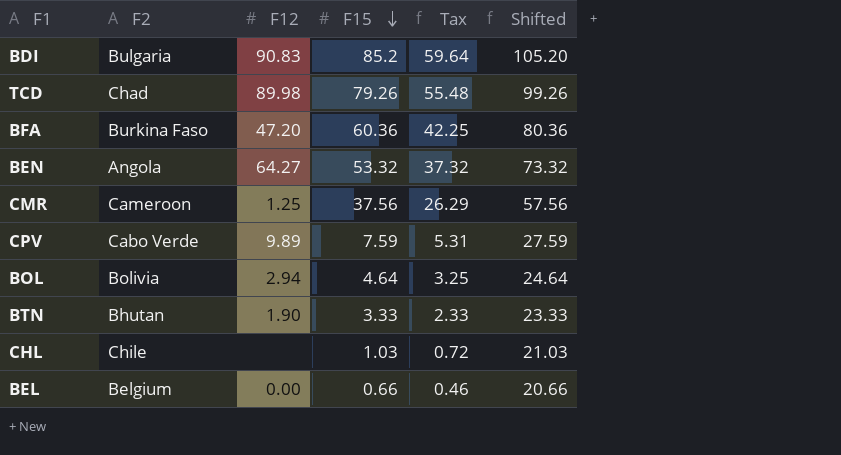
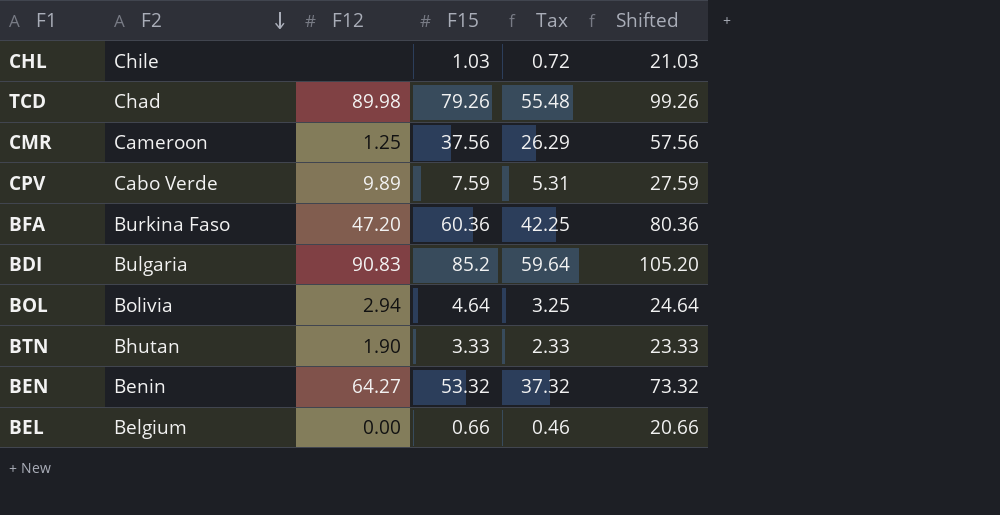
row order: F15 descending -> F2 descending
BEN | F2: Angola -> Benin

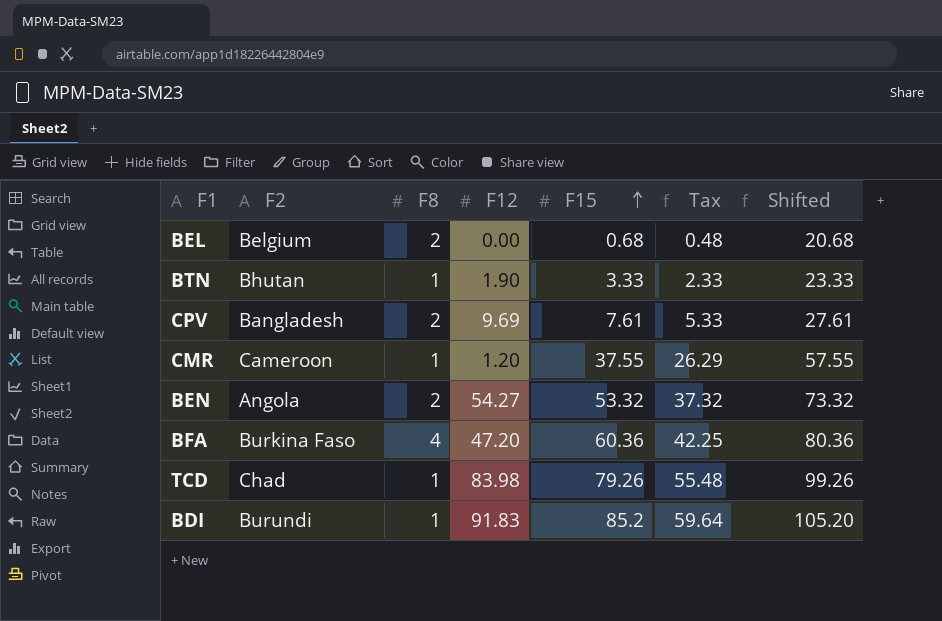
row order: F2 descending -> F15 ascending
column F8 | position: none -> 3
row CHL: Chile | none | 1.03 | 0.72 | 21.03 -> none
row BOL: Bolivia | 2.94 | 4.64 | 3.25 | 24.64 -> none
BEL | F15: 0.66 -> 0.68
BEL | Tax: 0.46 -> 0.48
BEL | Shifted: 20.66 -> 20.68
CPV | F2: Cabo Verde -> Bangladesh
CPV | F12: 9.89 -> 9.69
CPV | F15: 7.59 -> 7.61
CPV | Tax: 5.31 -> 5.33
CPV | Shifted: 27.59 -> 27.61
CMR | F12: 1.25 -> 1.20
CMR | F15: 37.56 -> 37.55
CMR | Shifted: 57.56 -> 57.55
BEN | F2: Benin -> Angola
BEN | F12: 64.27 -> 54.27
TCD | F12: 89.98 -> 83.98
BDI | F2: Bulgaria -> Burundi
BDI | F12: 90.83 -> 91.83

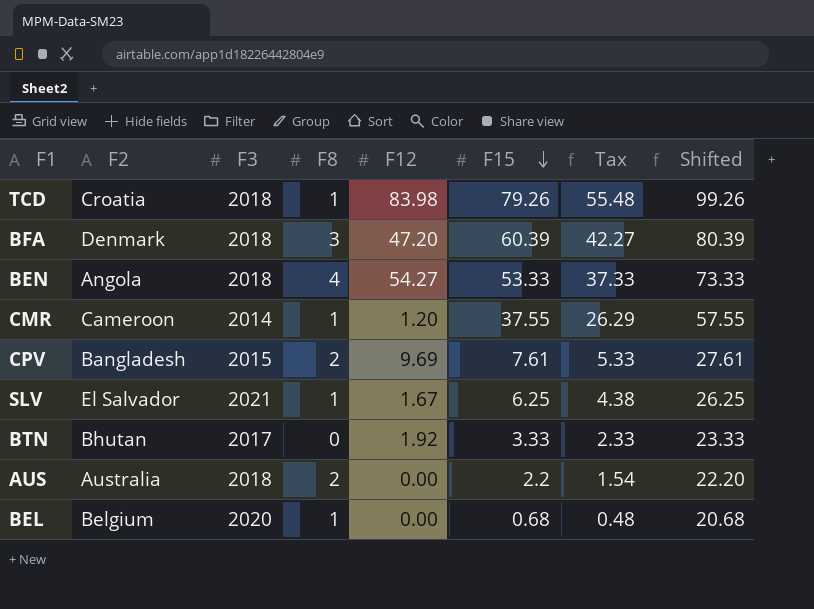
row order: F15 ascending -> F15 descending
column F3 | position: none -> 3
row BDI: Burundi | 1 | 91.83 | 85.2 | 59.64 | 105.20 -> none
TCD | F2: Chad -> Croatia
BFA | F2: Burkina Faso -> Denmark
BFA | F8: 4 -> 3
BFA | F15: 60.36 -> 60.39
BFA | Tax: 42.25 -> 42.27
BFA | Shifted: 80.36 -> 80.39
BEN | F8: 2 -> 4
BEN | F15: 53.32 -> 53.33
BEN | Tax: 37.32 -> 37.33
BEN | Shifted: 73.32 -> 73.33
row SLV: none -> El Salvador | 2021 | 1 | 1.67 | 6.25 | 4.38 | 26.25
BTN | F8: 1 -> 0
BTN | F12: 1.90 -> 1.92
row AUS: none -> Australia | 2018 | 2 | 0.00 | 2.2 | 1.54 | 22.20
BEL | F8: 2 -> 1

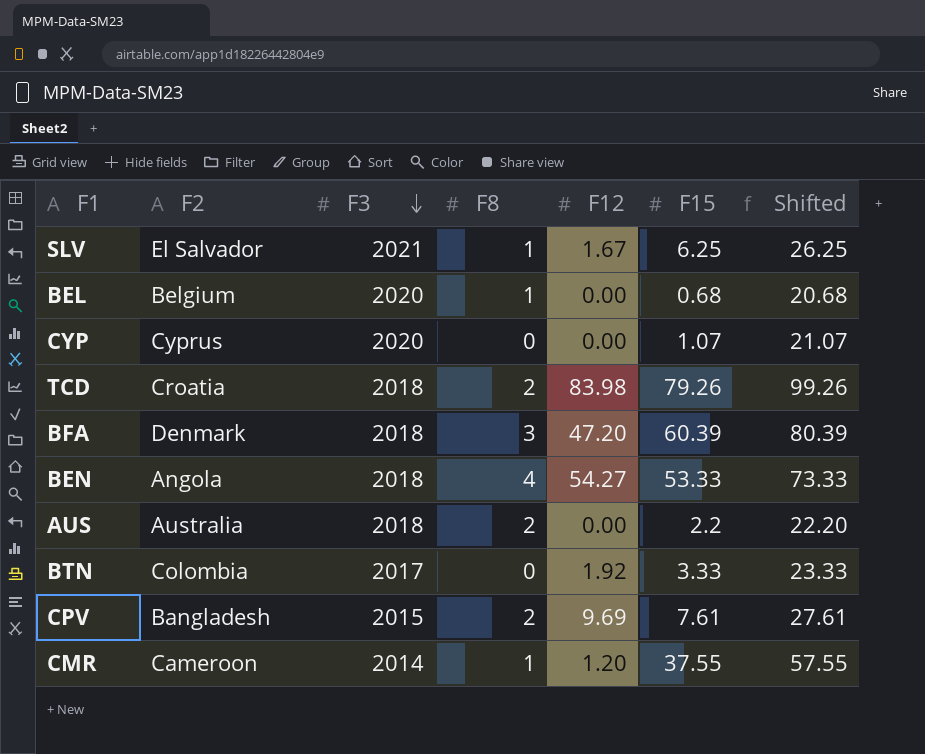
row order: F15 descending -> F3 descending
column Tax | formula: [F15] * 0.7 -> none
row CYP: none -> Cyprus | 2020 | 0 | 0.00 | 1.07 | 21.07
TCD | F8: 1 -> 2
BTN | F2: Bhutan -> Colombia

